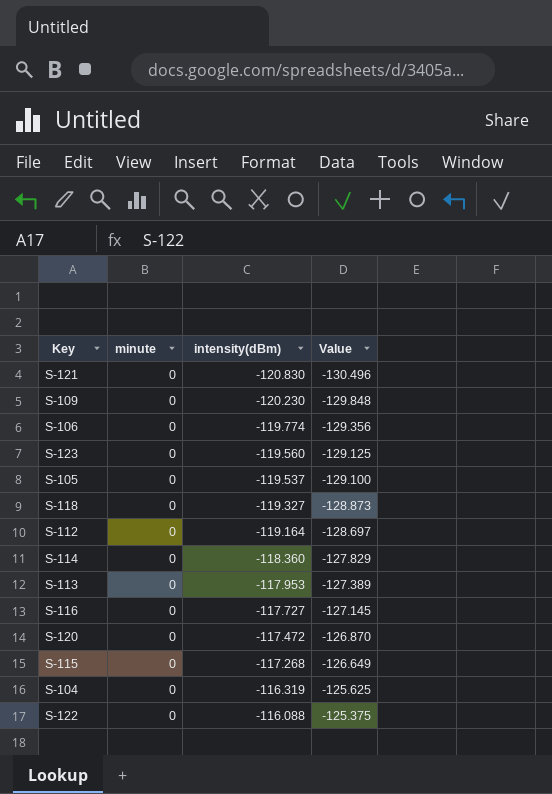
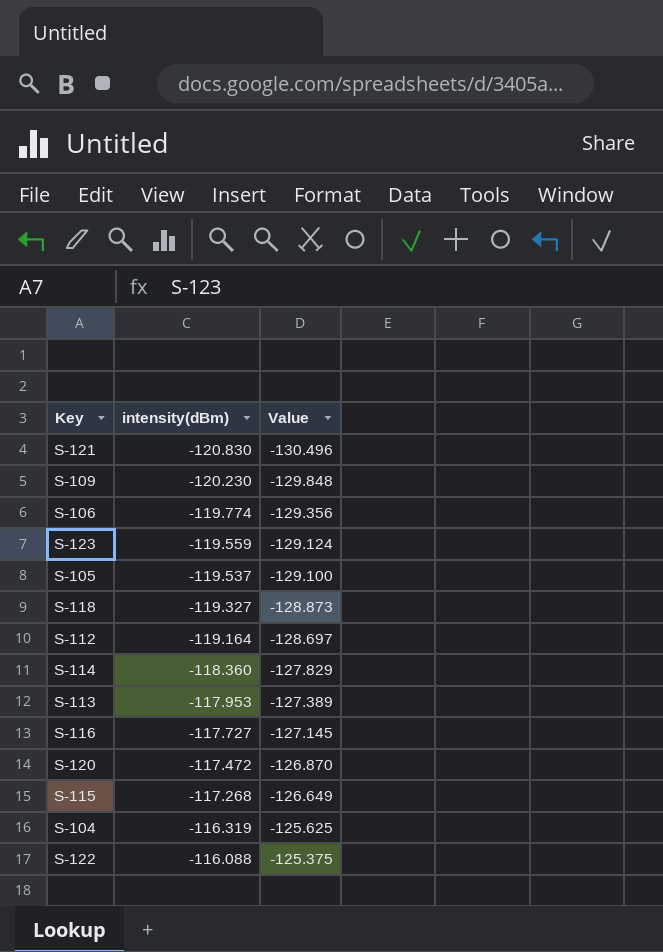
column minute | position: 2 -> none
S-123 | intensity(dBm): -119.560 -> -119.559
S-123 | Value: -129.125 -> -129.124

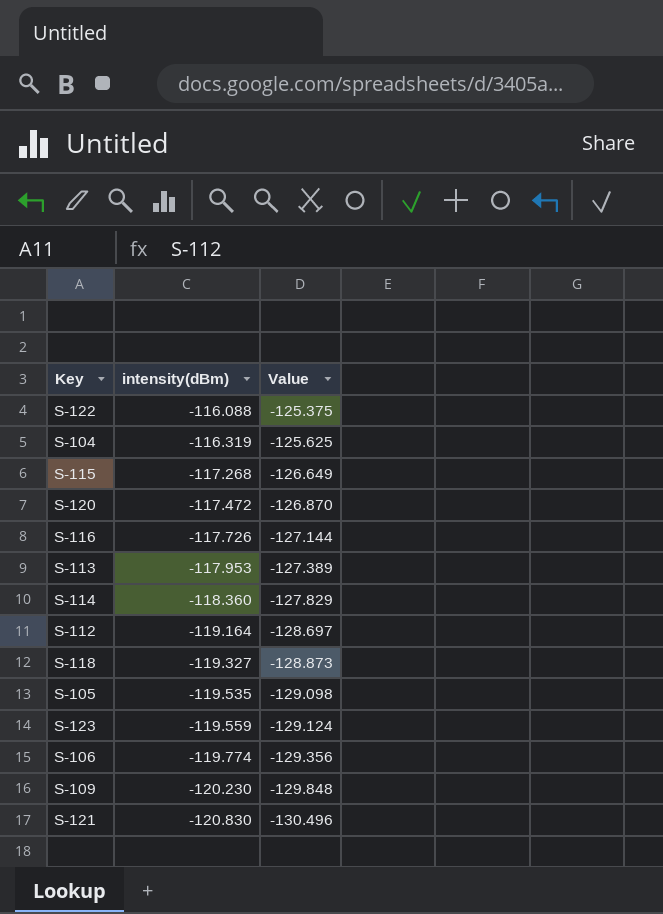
row order: intensity(dBm) ascending -> intensity(dBm) descending
S-116 | intensity(dBm): -117.727 -> -117.726
S-116 | Value: -127.145 -> -127.144
S-105 | intensity(dBm): -119.537 -> -119.535
S-105 | Value: -129.100 -> -129.098

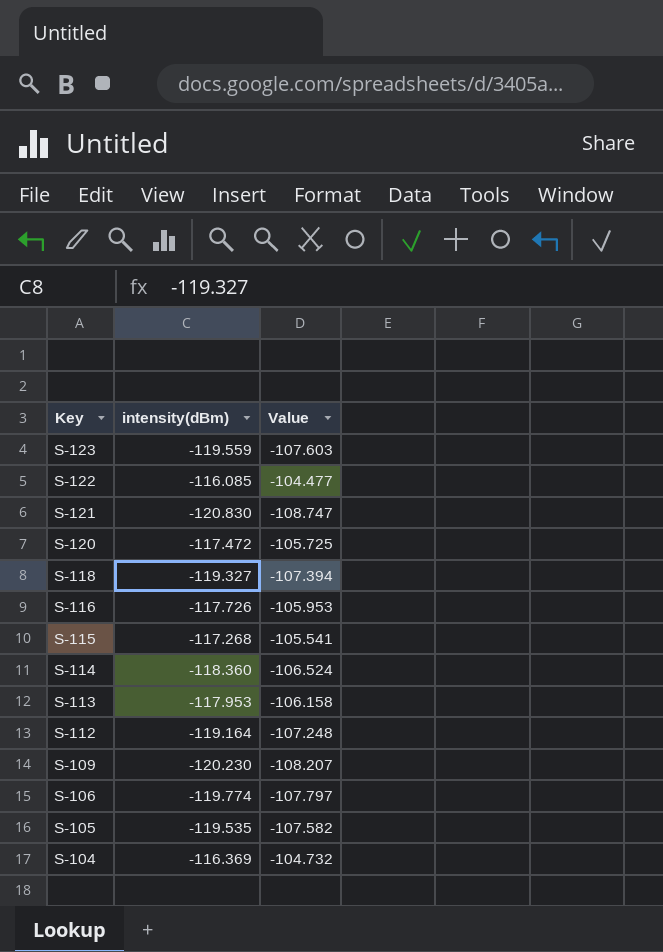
row order: intensity(dBm) descending -> Key descending
column Value | formula: [intensity(dBm)] * 1.08 -> [intensity(dBm)] * 0.9
S-122 | intensity(dBm): -116.088 -> -116.085
S-104 | intensity(dBm): -116.319 -> -116.369

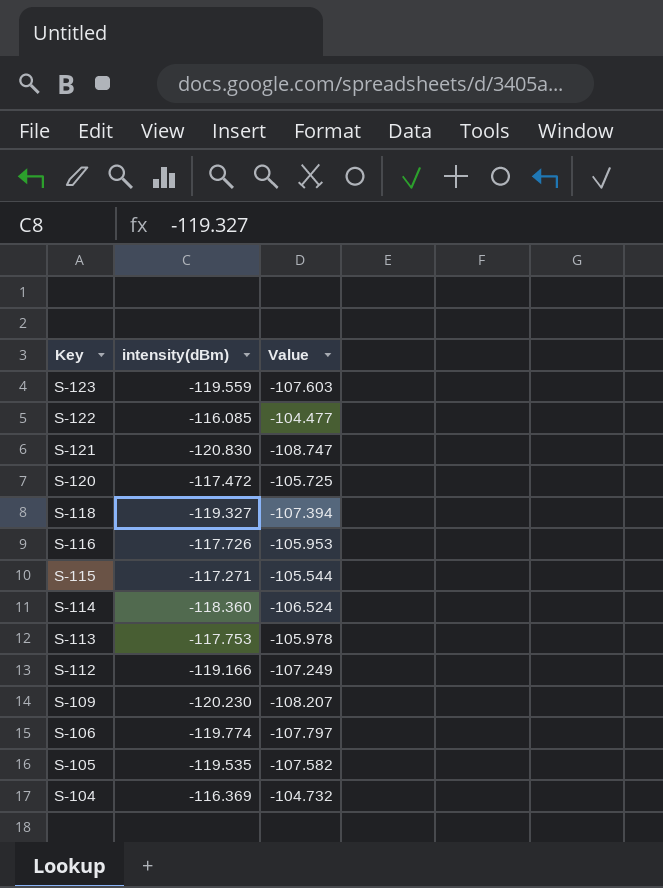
S-115 | intensity(dBm): -117.268 -> -117.271
S-115 | Value: -105.541 -> -105.544
S-113 | intensity(dBm): -117.953 -> -117.753
S-113 | Value: -106.158 -> -105.978
S-112 | intensity(dBm): -119.164 -> -119.166
S-112 | Value: -107.248 -> -107.249

